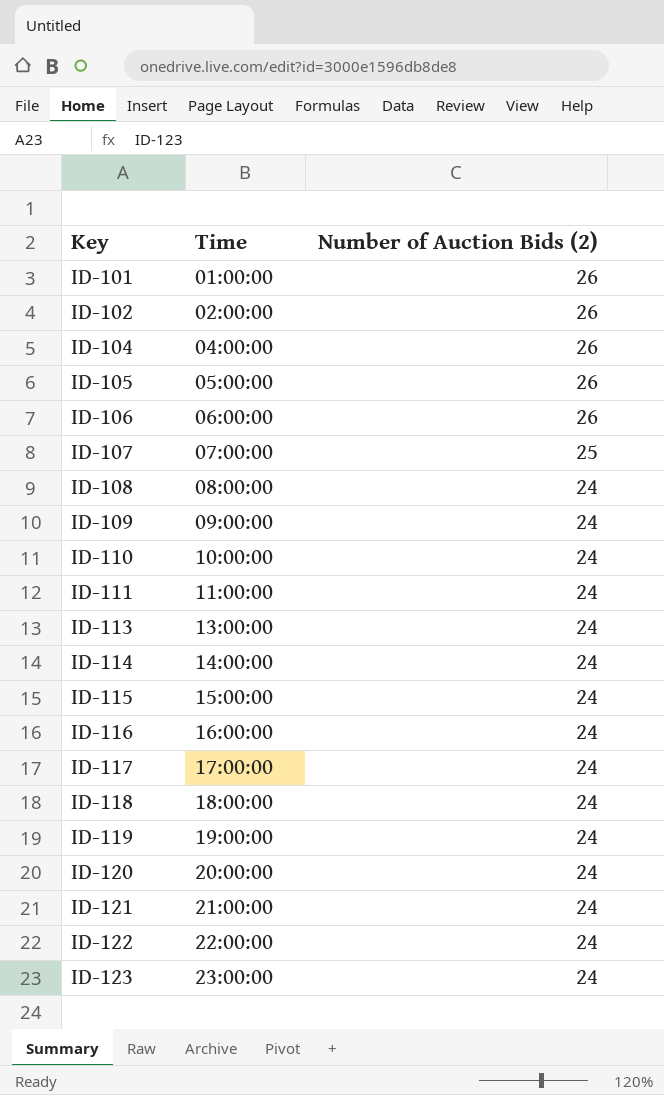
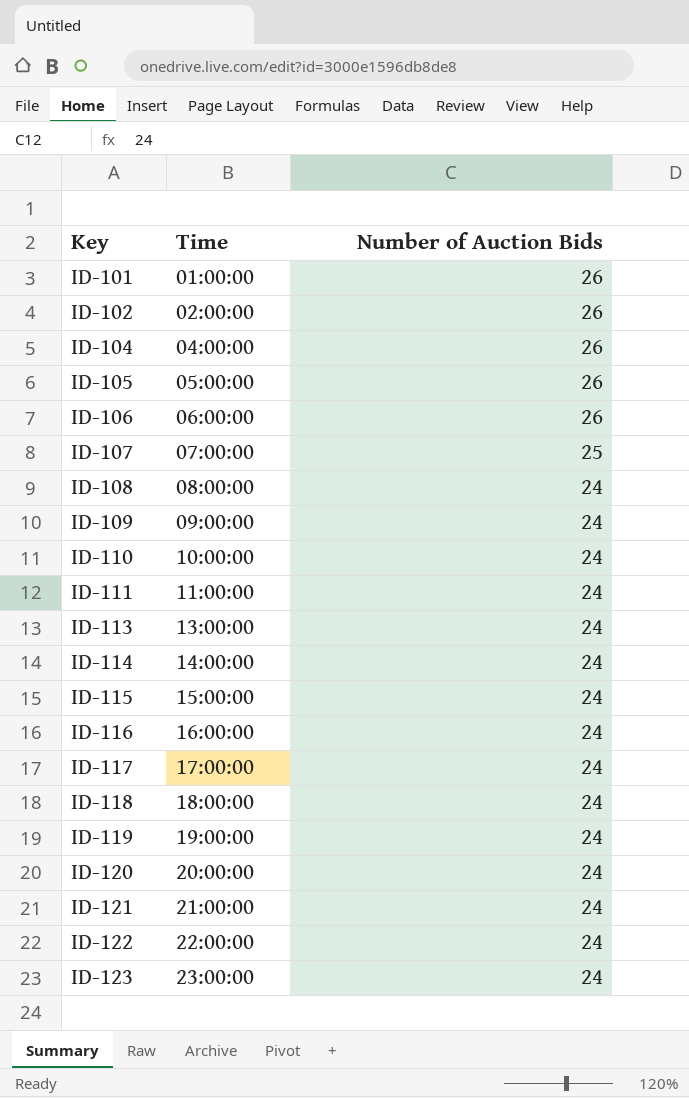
column name: Number of Auction Bids (2) -> Number of Auction Bids

